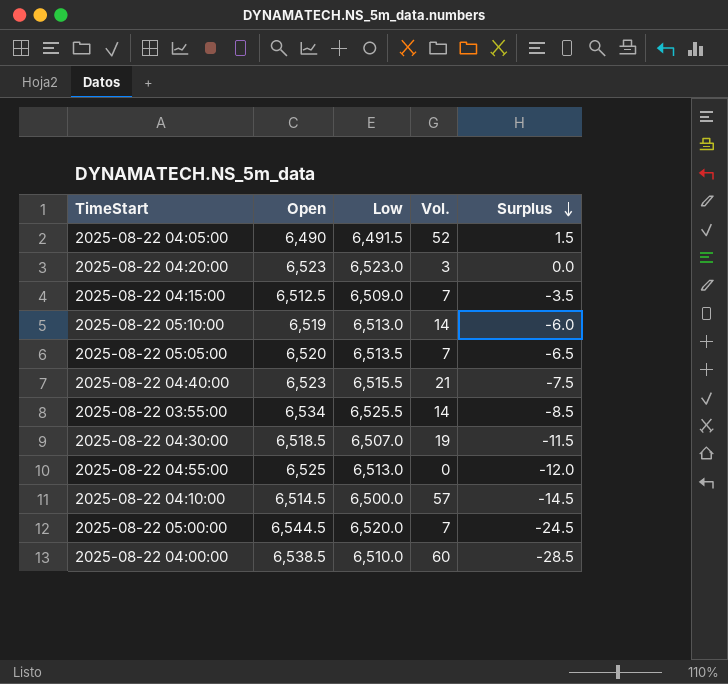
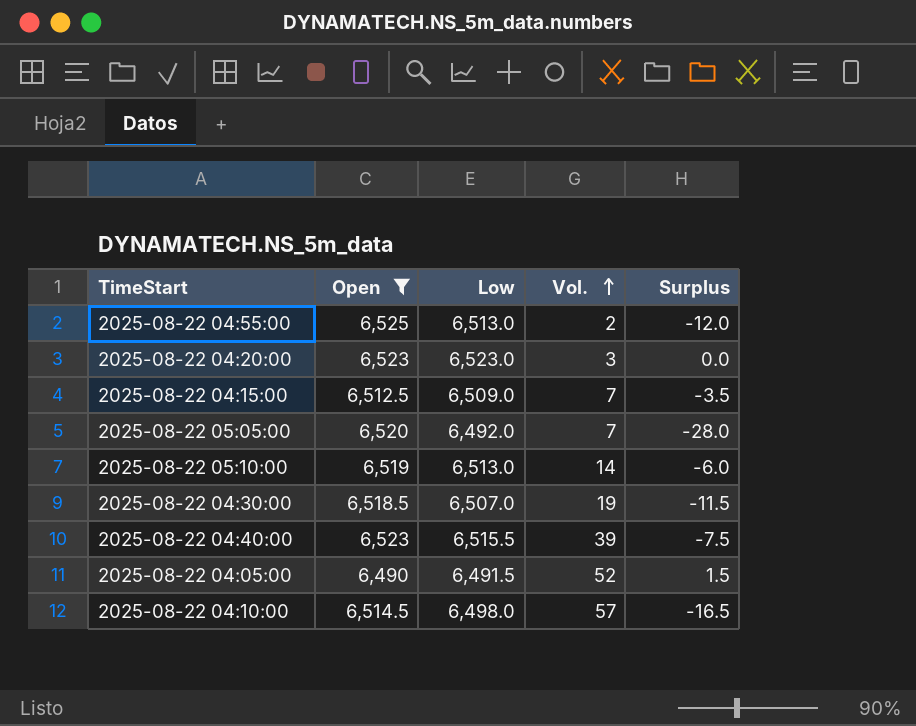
filter: none -> Open <= 6,525
row order: Surplus descending -> Vol. ascending
2025-08-22 04:55:00 | Vol.: 0 -> 2
2025-08-22 05:05:00 | Low: 6,513.5 -> 6,492.0
2025-08-22 05:05:00 | Surplus: -6.5 -> -28.0
2025-08-22 04:40:00 | Vol.: 21 -> 39
2025-08-22 04:10:00 | Low: 6,500.0 -> 6,498.0
2025-08-22 04:10:00 | Surplus: -14.5 -> -16.5

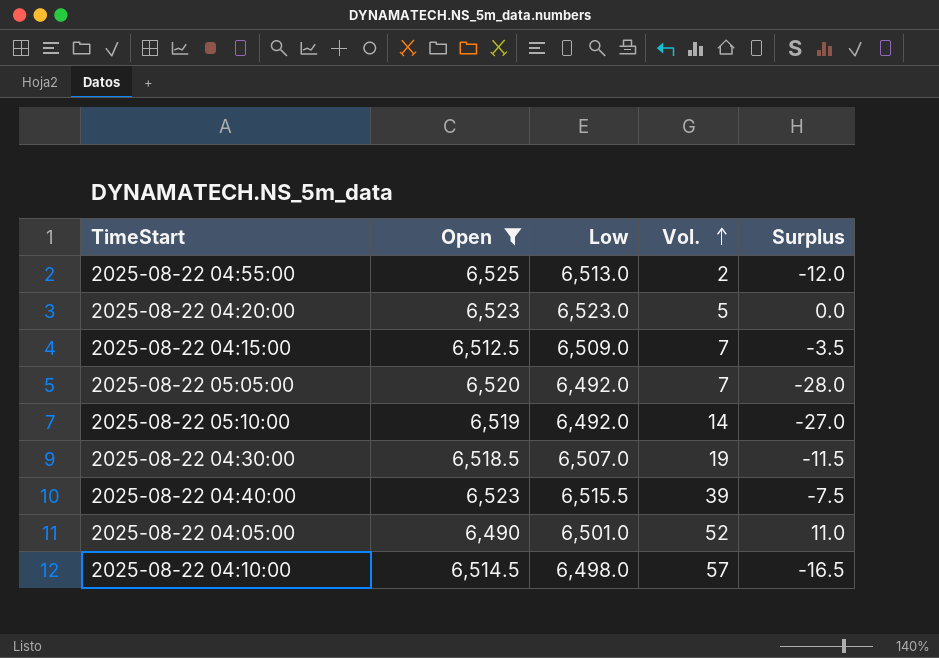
2025-08-22 04:20:00 | Vol.: 3 -> 5
2025-08-22 05:10:00 | Low: 6,513.0 -> 6,492.0
2025-08-22 05:10:00 | Surplus: -6.0 -> -27.0
2025-08-22 04:05:00 | Low: 6,491.5 -> 6,501.0
2025-08-22 04:05:00 | Surplus: 1.5 -> 11.0

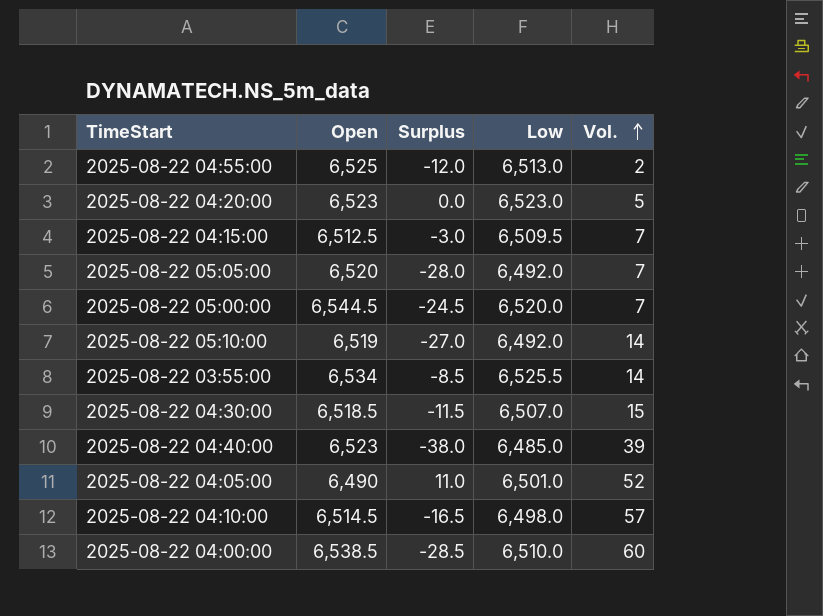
filter: Open <= 6,525 -> none
column Surplus | position: 5 -> 3
2025-08-22 04:15:00 | Surplus: -3.5 -> -3.0
2025-08-22 04:15:00 | Low: 6,509.0 -> 6,509.5
2025-08-22 04:30:00 | Vol.: 19 -> 15
2025-08-22 04:40:00 | Surplus: -7.5 -> -38.0
2025-08-22 04:40:00 | Low: 6,515.5 -> 6,485.0

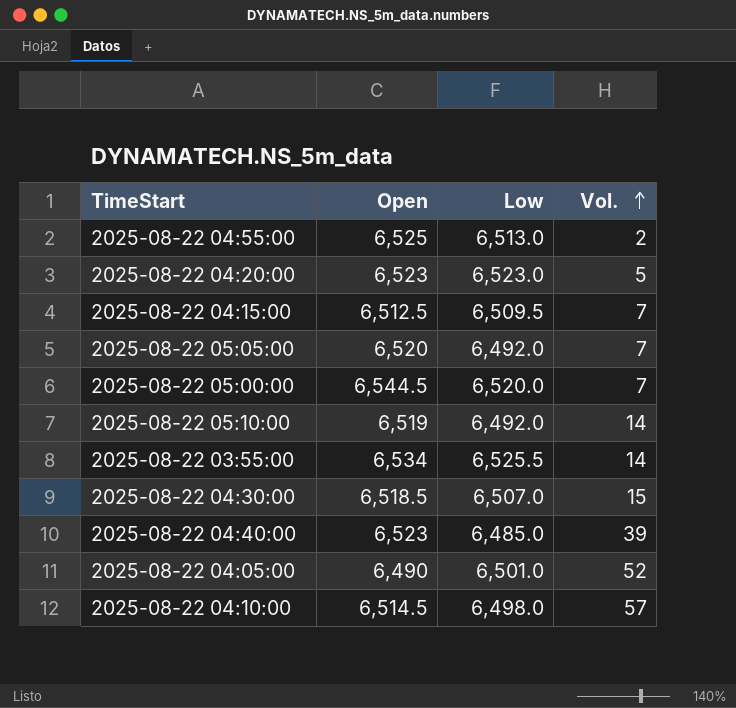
column Surplus | formula: [Low] - [Open] -> none
row 2025-08-22 04:00:00: 6,538.5 | -28.5 | 6,510.0 | 60 -> none

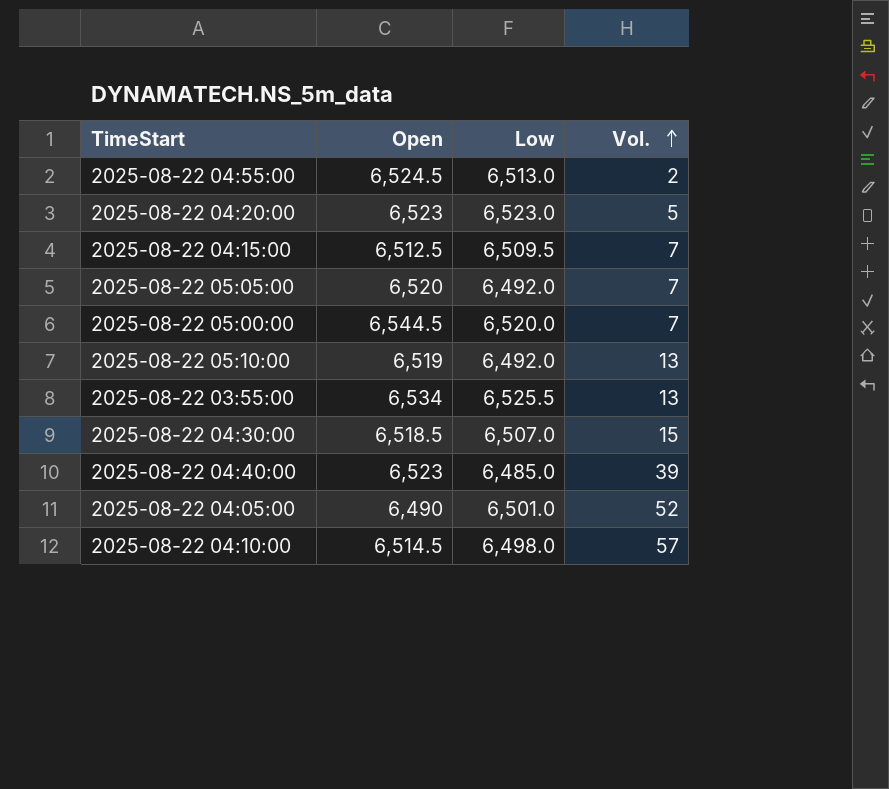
2025-08-22 04:55:00 | Open: 6,525 -> 6,524.5
2025-08-22 05:10:00 | Vol.: 14 -> 13
2025-08-22 03:55:00 | Vol.: 14 -> 13

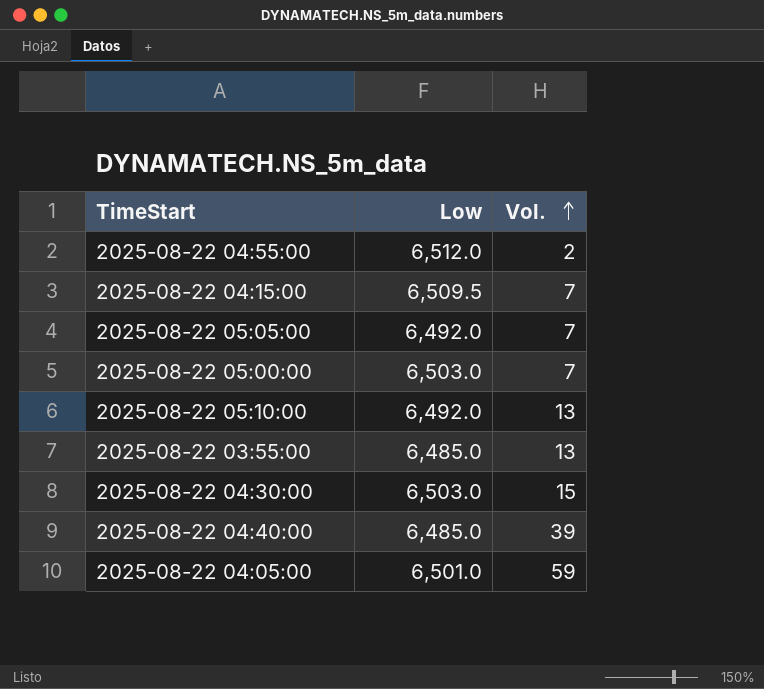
column Open | position: 2 -> none
row 2025-08-22 04:20:00: 6,523 | 6,523.0 | 5 -> none
row 2025-08-22 04:10:00: 6,514.5 | 6,498.0 | 57 -> none
2025-08-22 04:55:00 | Low: 6,513.0 -> 6,512.0
2025-08-22 05:00:00 | Low: 6,520.0 -> 6,503.0
2025-08-22 03:55:00 | Low: 6,525.5 -> 6,485.0
2025-08-22 04:30:00 | Low: 6,507.0 -> 6,503.0
2025-08-22 04:05:00 | Vol.: 52 -> 59

